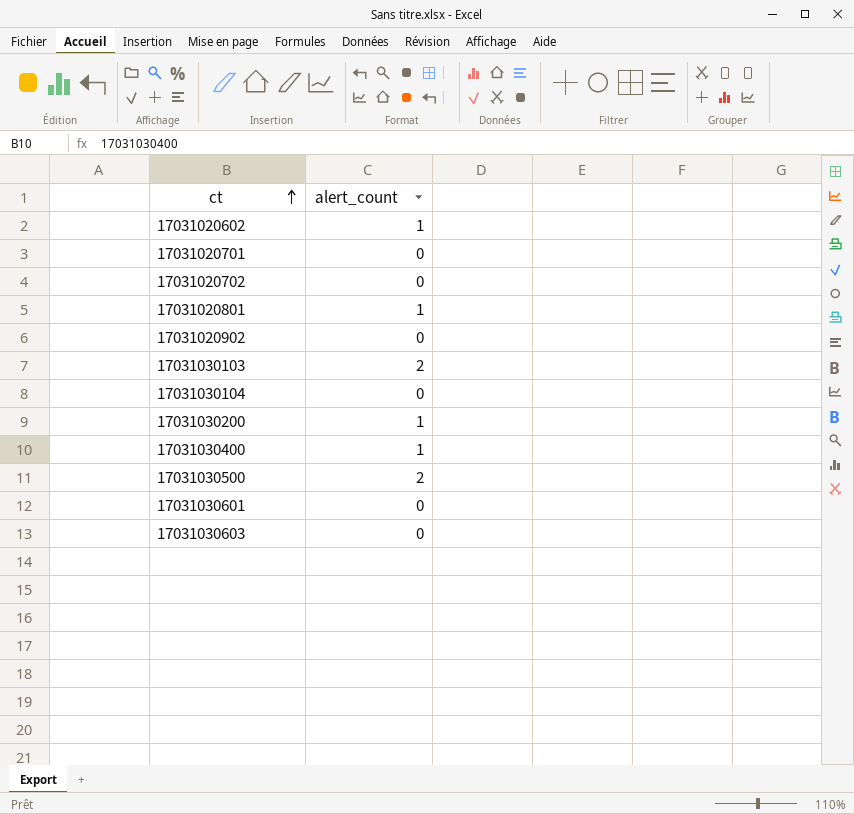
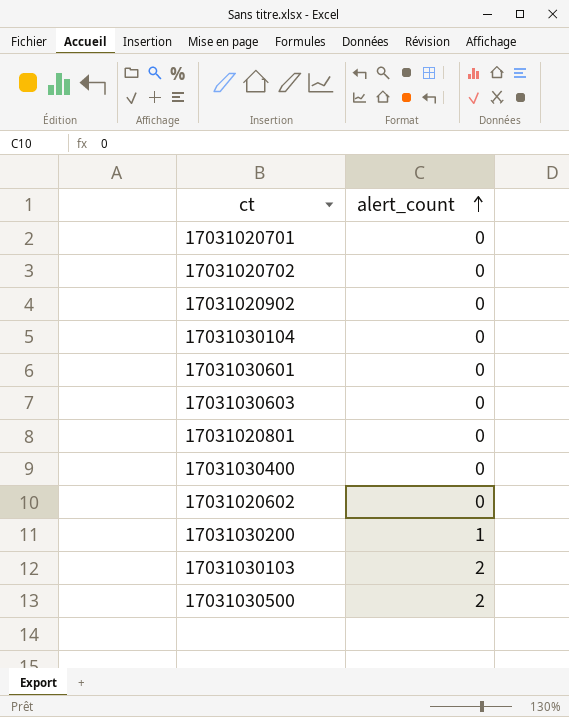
row order: ct ascending -> alert_count ascending
17031020801 | alert_count: 1 -> 0
17031030400 | alert_count: 1 -> 0
17031020602 | alert_count: 1 -> 0

